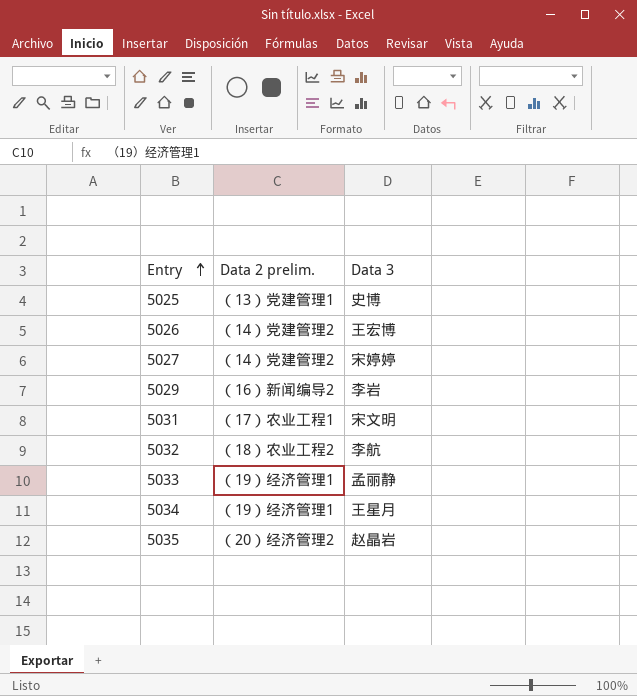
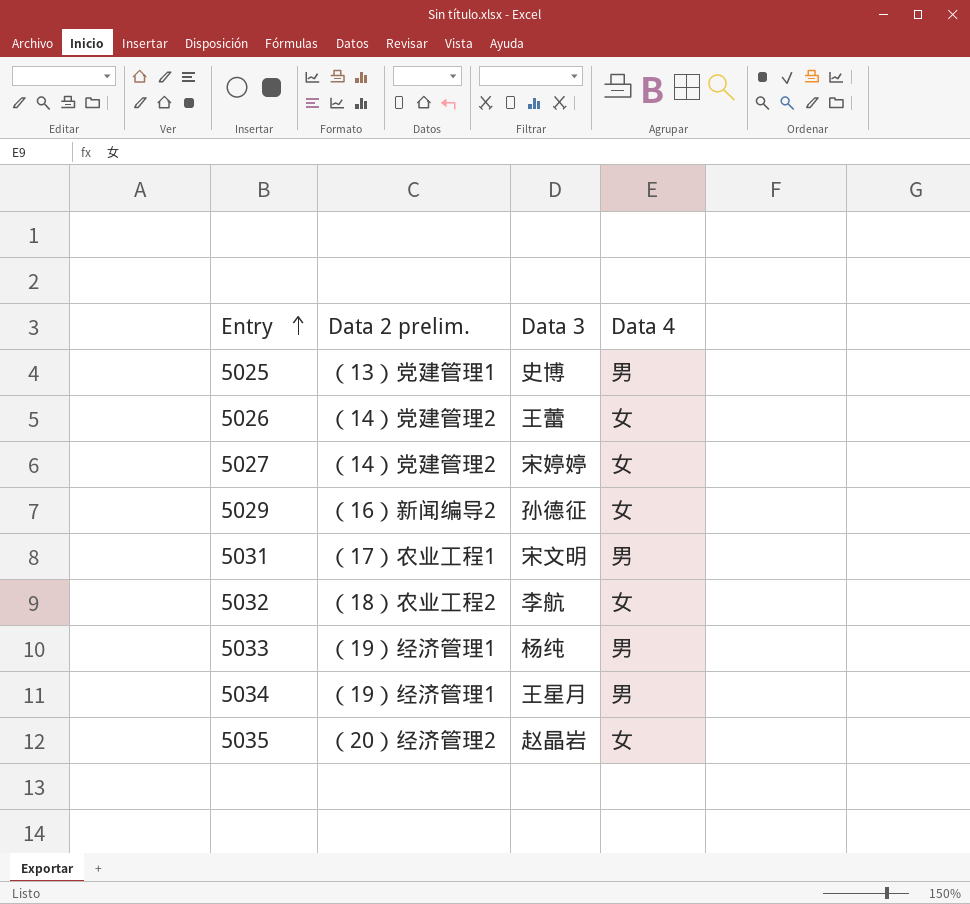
column Data 4 | position: none -> 4
5026 | Data 3: 王宏博 -> 王蕾
5029 | Data 3: 李岩 -> 孙德征
5033 | Data 3: 孟丽静 -> 杨纯

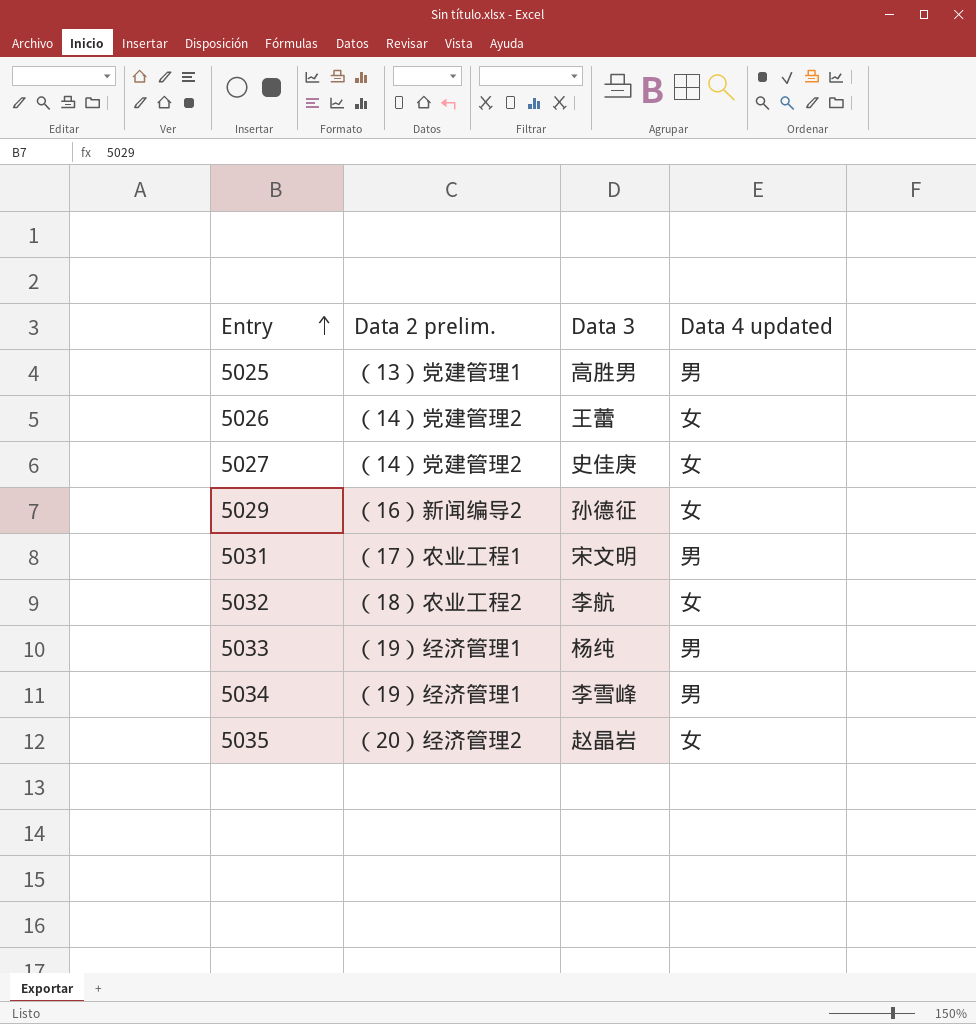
column name: Data 4 -> Data 4 updated
5025 | Data 3: 史博 -> 高胜男
5027 | Data 3: 宋婷婷 -> 史佳庚
5034 | Data 3: 王星月 -> 李雪峰

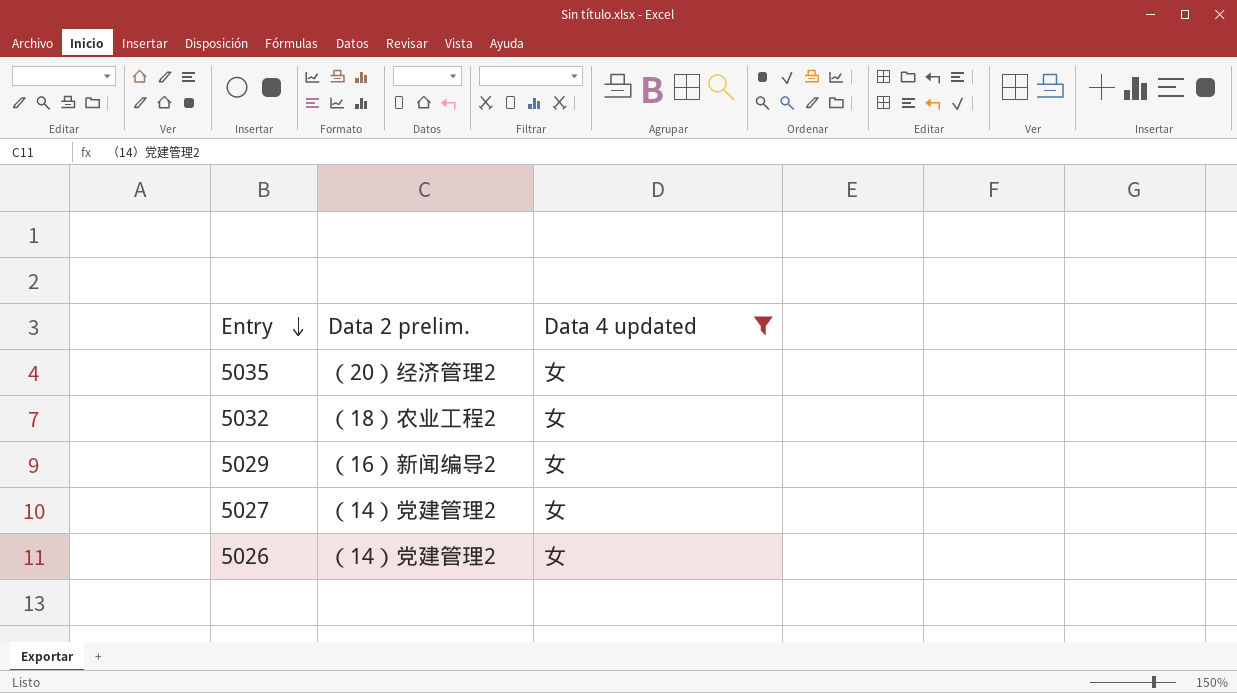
filter: none -> Data 4 updated = 女
row order: Entry ascending -> Entry descending
column Data 3 | position: 3 -> none

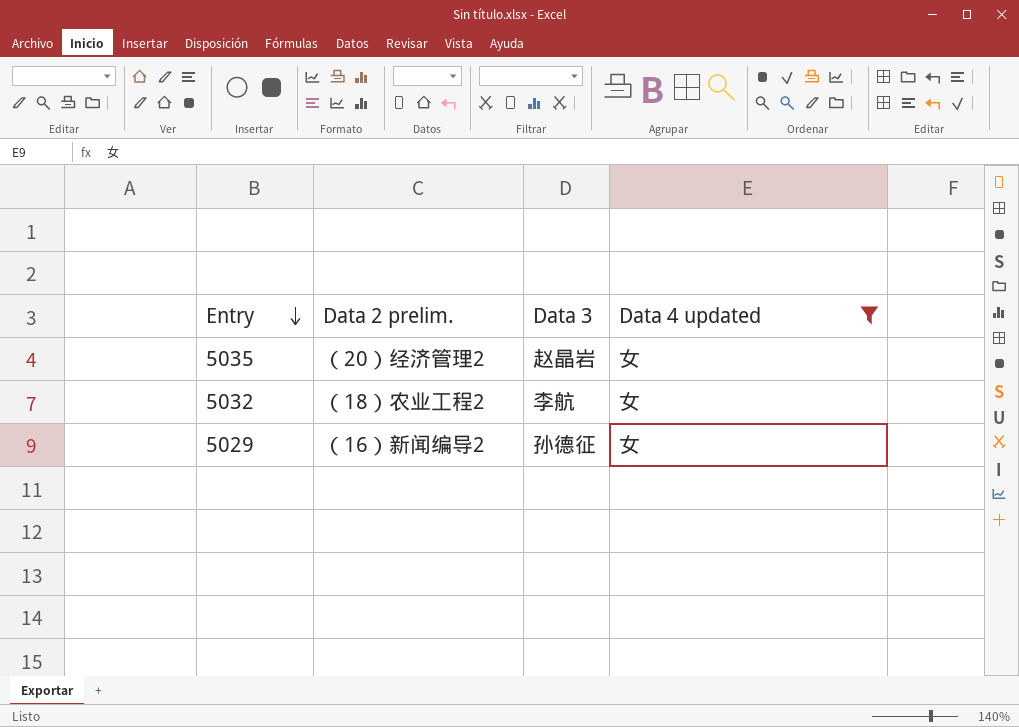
column Data 3 | position: none -> 3
row 5027: （14）党建管理2 | 女 -> none
row 5026: （14）党建管理2 | 女 -> none

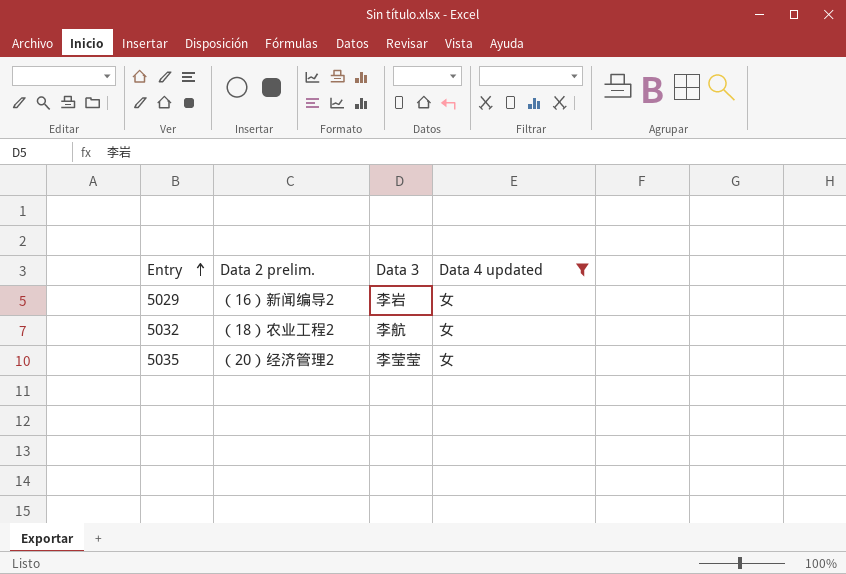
row order: Entry descending -> Entry ascending
5029 | Data 3: 孙德征 -> 李岩
5035 | Data 3: 赵晶岩 -> 李莹莹

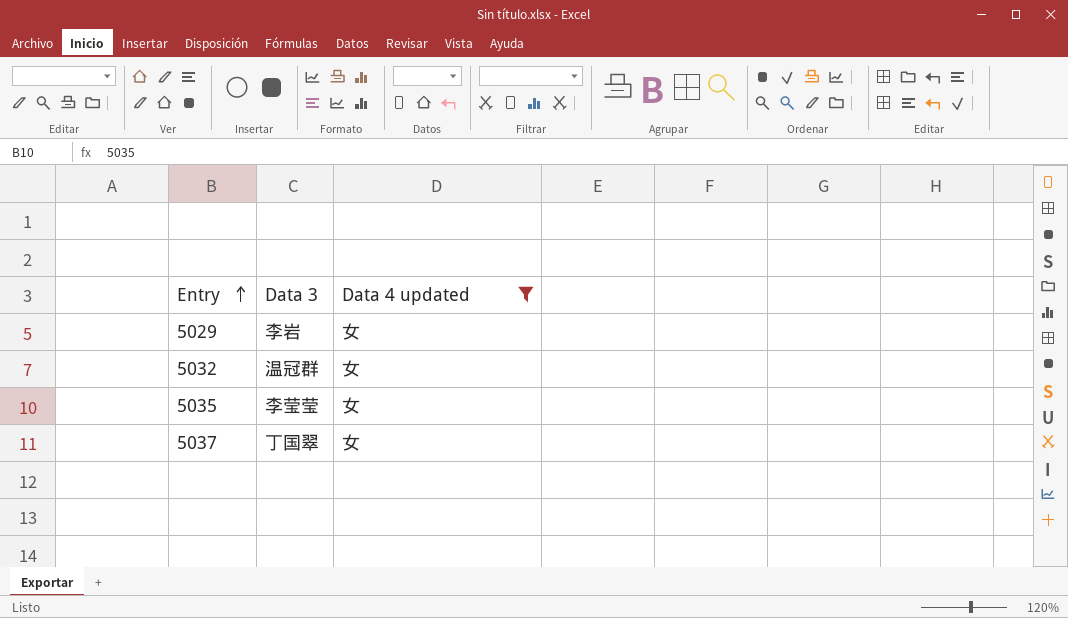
column Data 2 prelim. | position: 2 -> none
5032 | Data 3: 李航 -> 温冠群
row 5037: none -> 丁国翠 | 女

